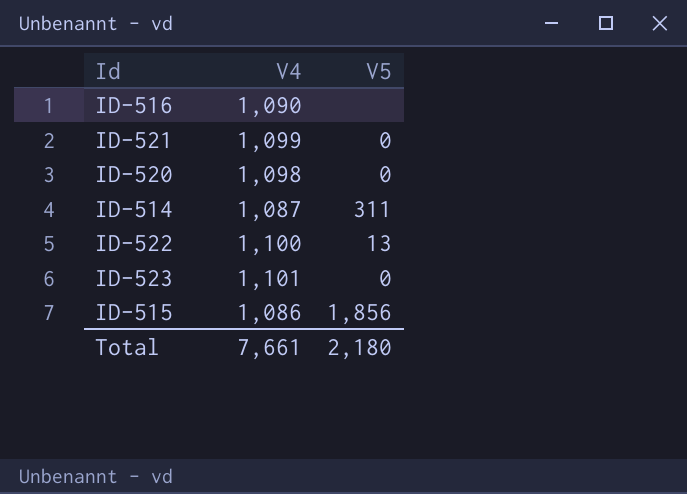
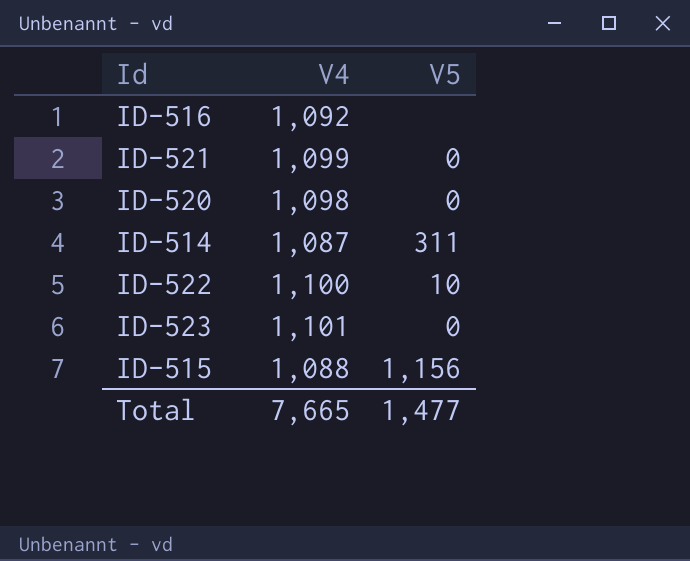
ID-516 | V4: 1,090 -> 1,092
ID-522 | V5: 13 -> 10
ID-515 | V4: 1,086 -> 1,088
ID-515 | V5: 1,856 -> 1,156
Total | V4: 7,661 -> 7,665
Total | V5: 2,180 -> 1,477

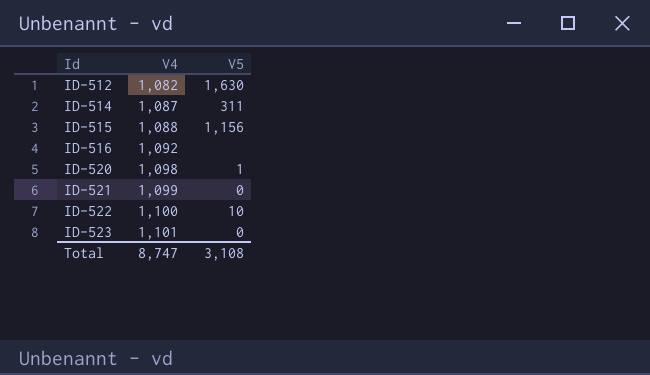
row order: none -> Id ascending
row ID-512: none -> 1,082 | 1,630
ID-520 | V5: 0 -> 1
Total | V4: 7,665 -> 8,747
Total | V5: 1,477 -> 3,108

